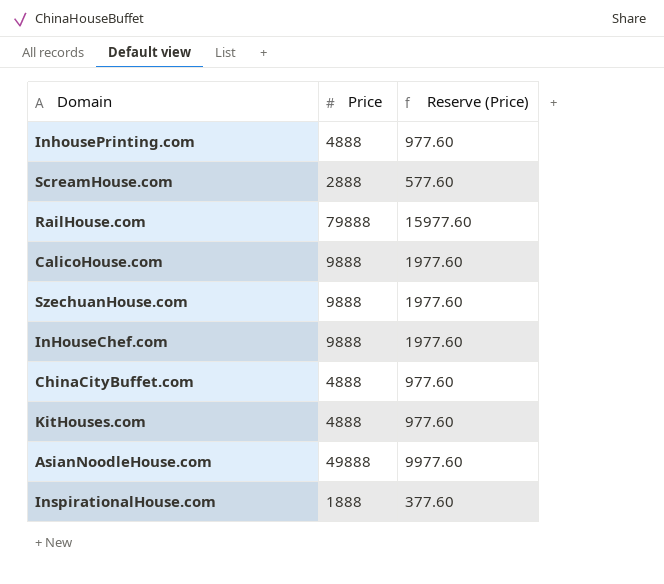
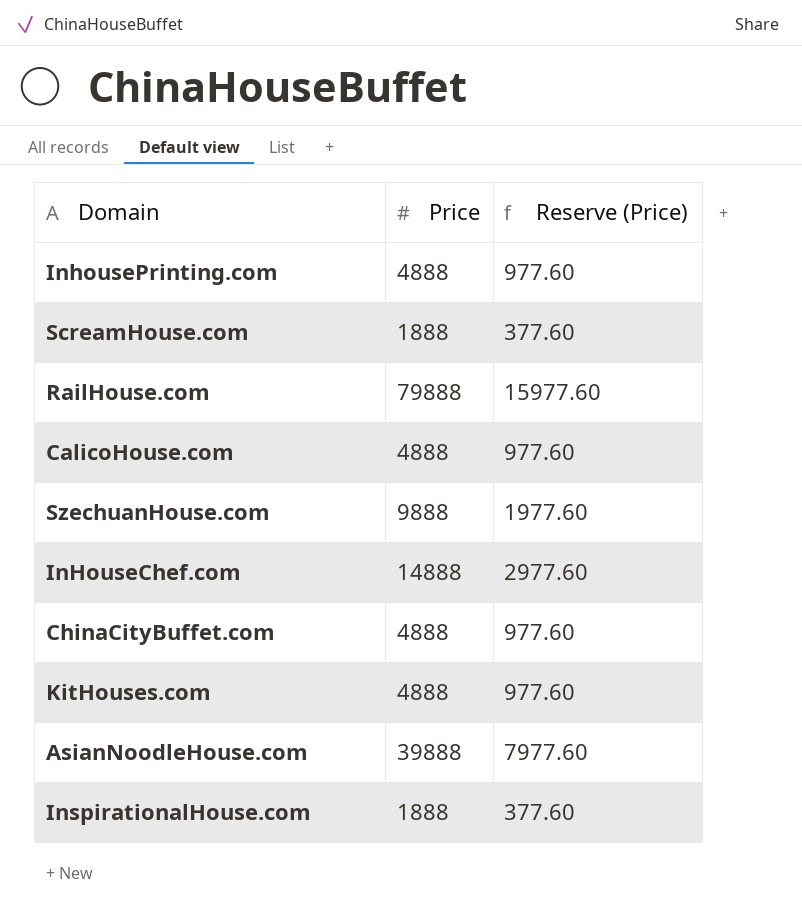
ScreamHouse.com | Price: 2888 -> 1888
ScreamHouse.com | Reserve (Price): 577.60 -> 377.60
CalicoHouse.com | Price: 9888 -> 4888
CalicoHouse.com | Reserve (Price): 1977.60 -> 977.60
InHouseChef.com | Price: 9888 -> 14888
InHouseChef.com | Reserve (Price): 1977.60 -> 2977.60
AsianNoodleHouse.com | Price: 49888 -> 39888
AsianNoodleHouse.com | Reserve (Price): 9977.60 -> 7977.60

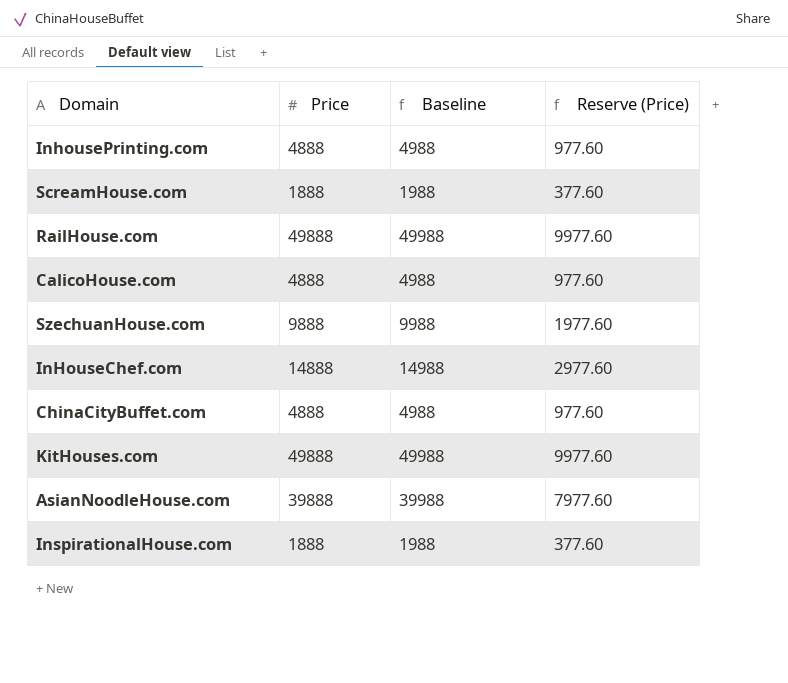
column Baseline | formula: none -> [Price] + 100
RailHouse.com | Price: 79888 -> 49888
RailHouse.com | Reserve (Price): 15977.60 -> 9977.60
KitHouses.com | Price: 4888 -> 49888
KitHouses.com | Reserve (Price): 977.60 -> 9977.60

